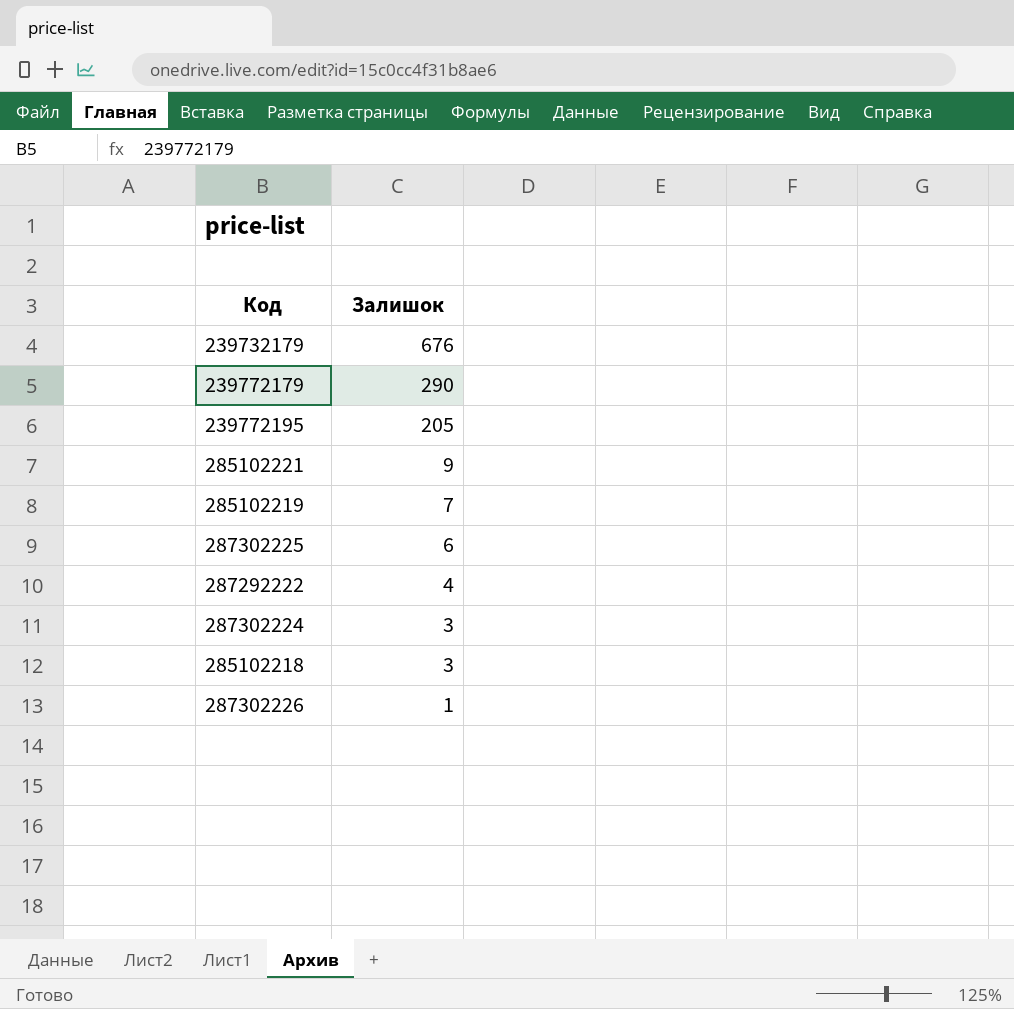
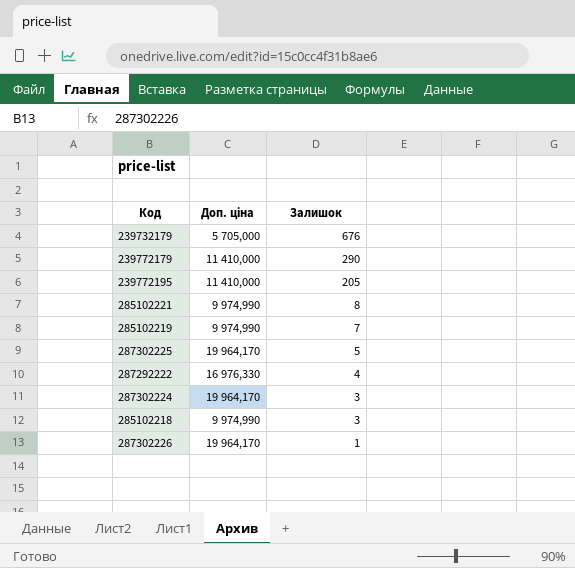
column Доп. ціна | position: none -> 2
285102221 | Залишок: 9 -> 8
287302225 | Залишок: 6 -> 5

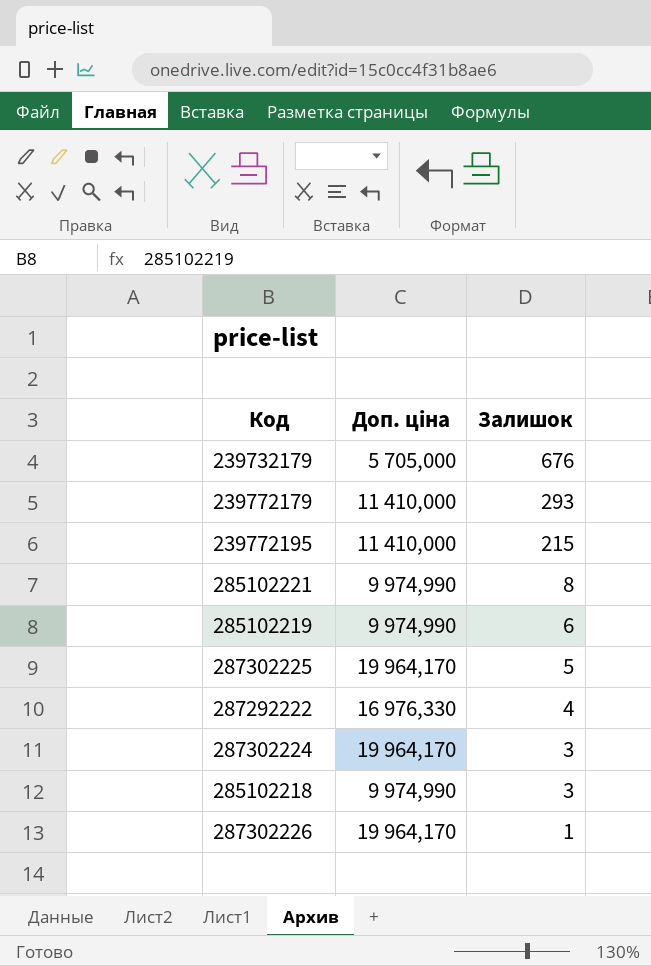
239772179 | Залишок: 290 -> 293
239772195 | Залишок: 205 -> 215
285102219 | Залишок: 7 -> 6

